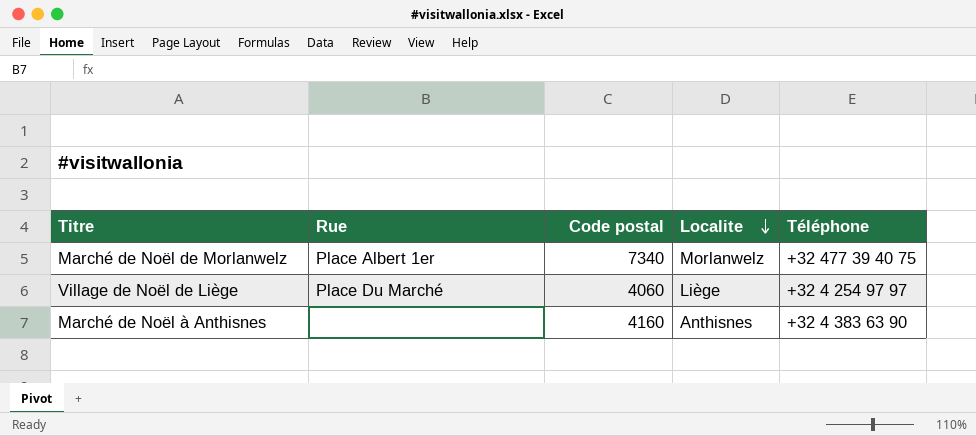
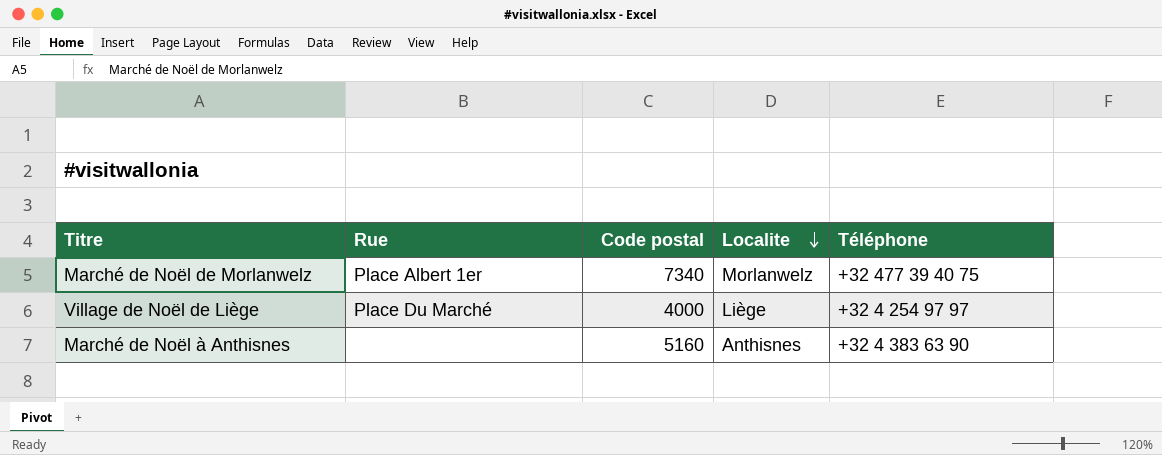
Village de Noël de Liège | Code postal: 4060 -> 4000
Marché de Noël à Anthisnes | Code postal: 4160 -> 5160

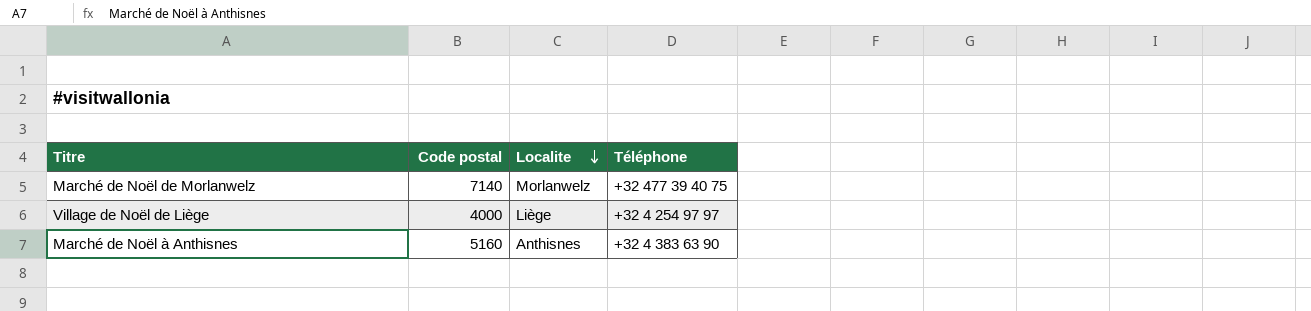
column Rue | position: 2 -> none
Marché de Noël de Morlanwelz | Code postal: 7340 -> 7140

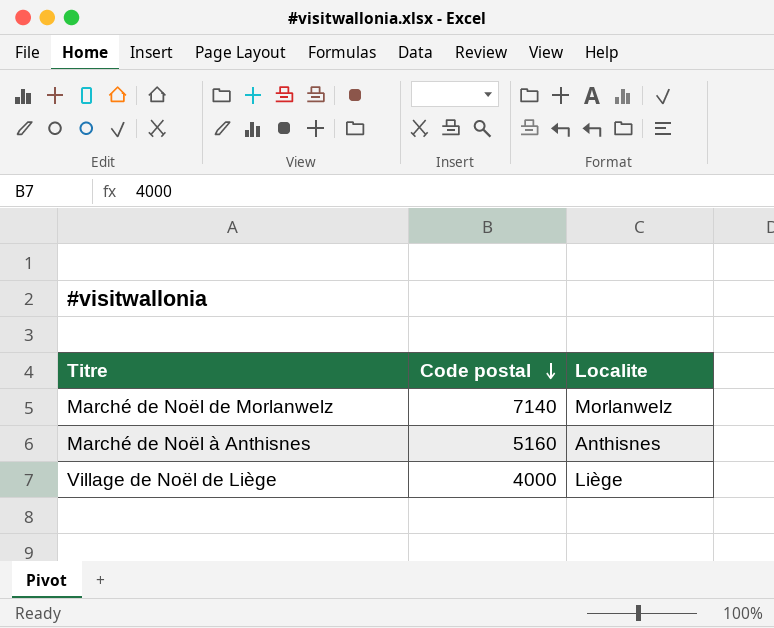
row order: Localite descending -> Code postal descending
column Téléphone | position: 4 -> none

